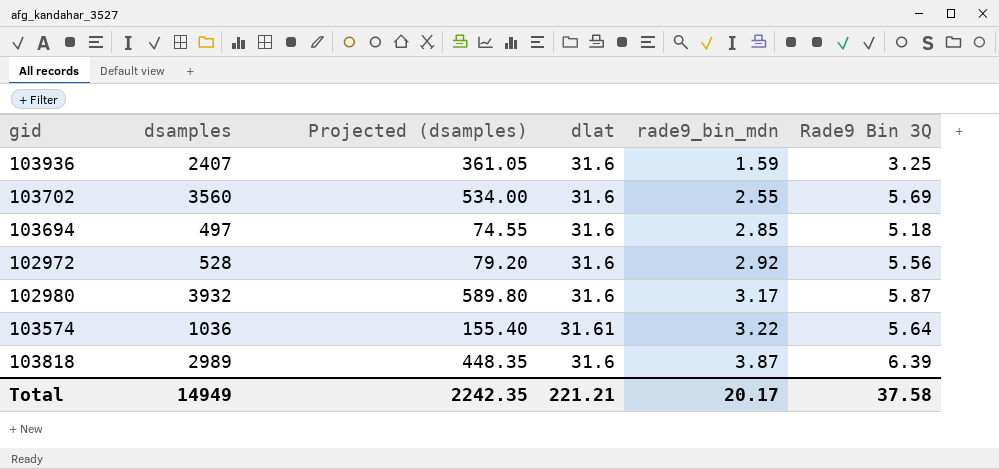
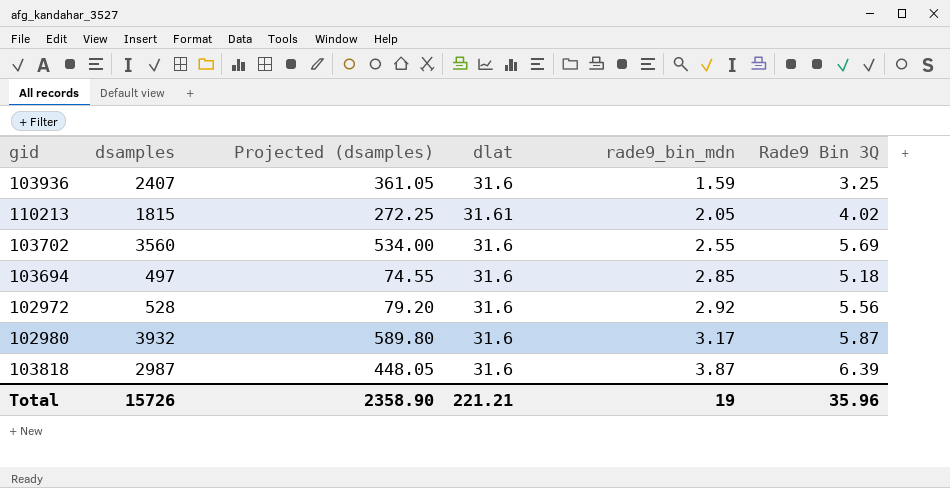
row 103574: 1036 | 155.40 | 31.61 | 3.22 | 5.64 -> none
row 110213: none -> 1815 | 272.25 | 31.61 | 2.05 | 4.02
103818 | dsamples: 2989 -> 2987
103818 | Projected (dsamples): 448.35 -> 448.05
Total | dsamples: 14949 -> 15726
Total | Projected (dsamples): 2242.35 -> 2358.90
Total | rade9_bin_mdn: 20.17 -> 19
Total | Rade9 Bin 3Q: 37.58 -> 35.96

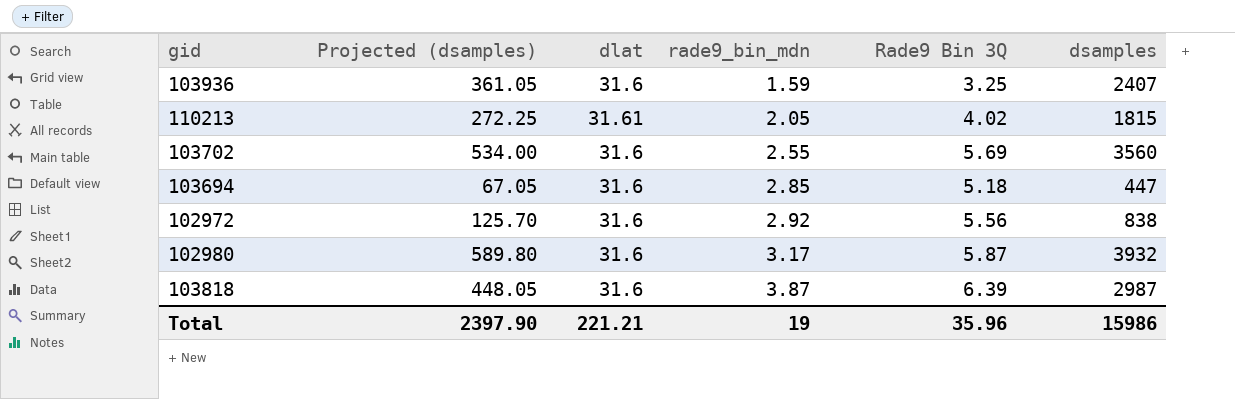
column dsamples | position: 2 -> 6
103694 | Projected (dsamples): 74.55 -> 67.05
103694 | dsamples: 497 -> 447
102972 | Projected (dsamples): 79.20 -> 125.70
102972 | dsamples: 528 -> 838
Total | Projected (dsamples): 2358.90 -> 2397.90
Total | dsamples: 15726 -> 15986

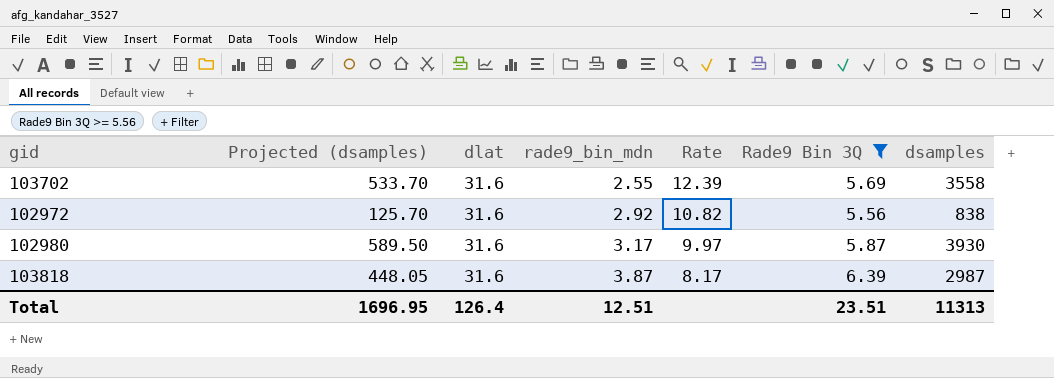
filter: none -> Rade9 Bin 3Q >= 5.56
column Rate | formula: none -> [dlat] / [rade9_bin_mdn]
103702 | Projected (dsamples): 534.00 -> 533.70
103702 | dsamples: 3560 -> 3558
102980 | Projected (dsamples): 589.80 -> 589.50
102980 | dsamples: 3932 -> 3930
Total | Projected (dsamples): 2397.90 -> 1696.95
Total | dlat: 221.21 -> 126.4
Total | rade9_bin_mdn: 19 -> 12.51
Total | Rade9 Bin 3Q: 35.96 -> 23.51
Total | dsamples: 15986 -> 11313

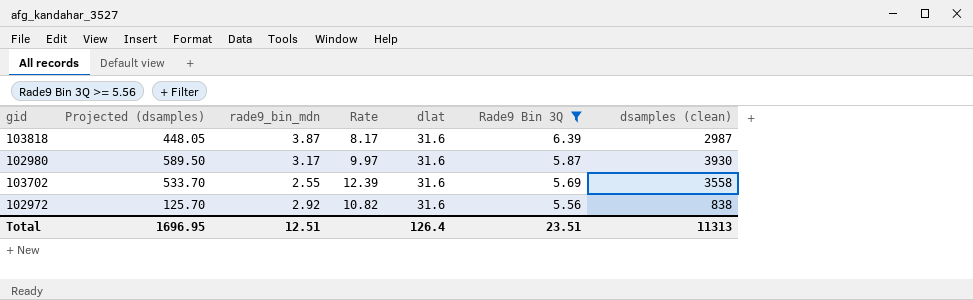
row order: rade9_bin_mdn ascending -> Rade9 Bin 3Q descending
column dlat | position: 3 -> 5
column name: dsamples -> dsamples (clean)

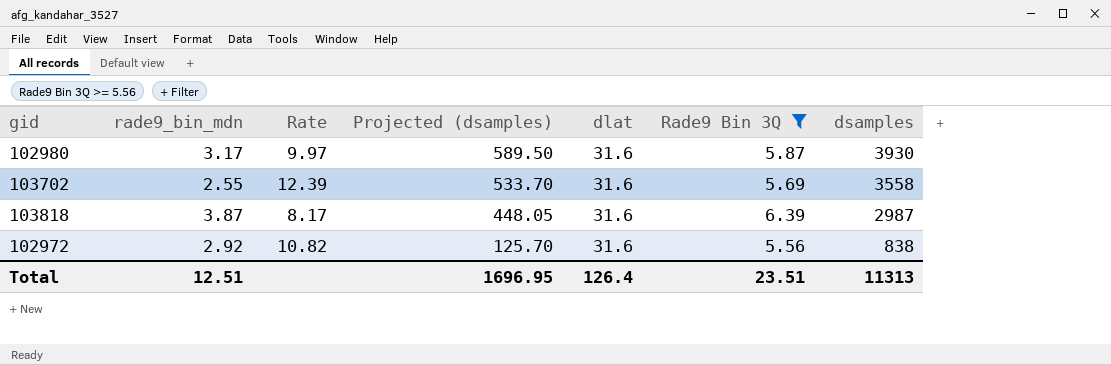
row order: Rade9 Bin 3Q descending -> Projected (dsamples) descending
column Projected (dsamples) | position: 2 -> 4
column name: dsamples (clean) -> dsamples

